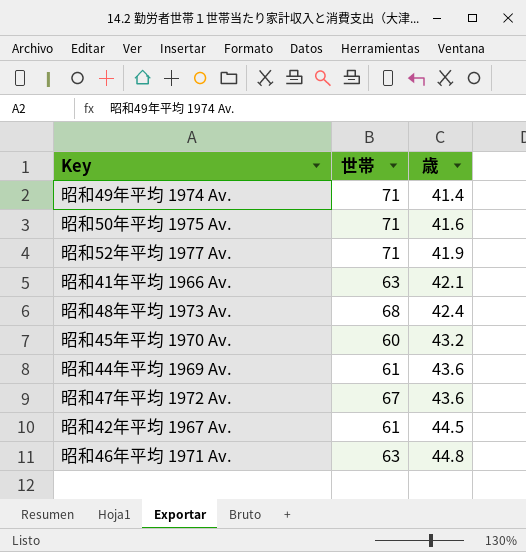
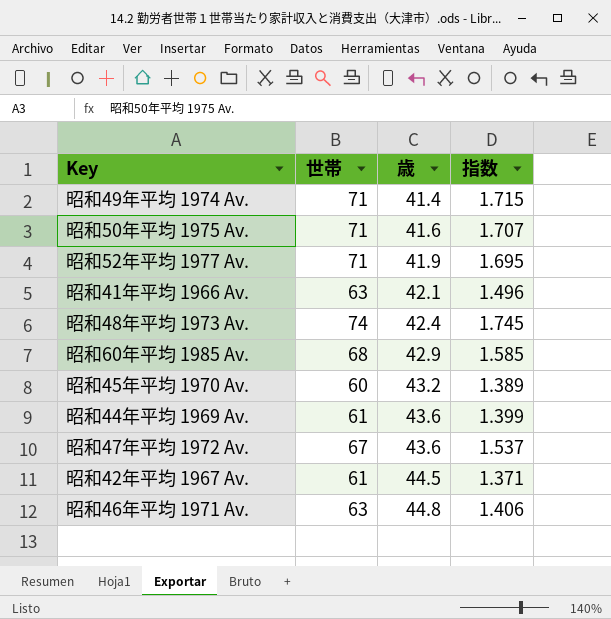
column 指数 | formula: none -> [世帯] / [歳]
昭和48年平均 1973 Av. | 世帯: 68 -> 74
row 昭和60年平均 1985 Av.: none -> 68 | 42.9 | 1.585

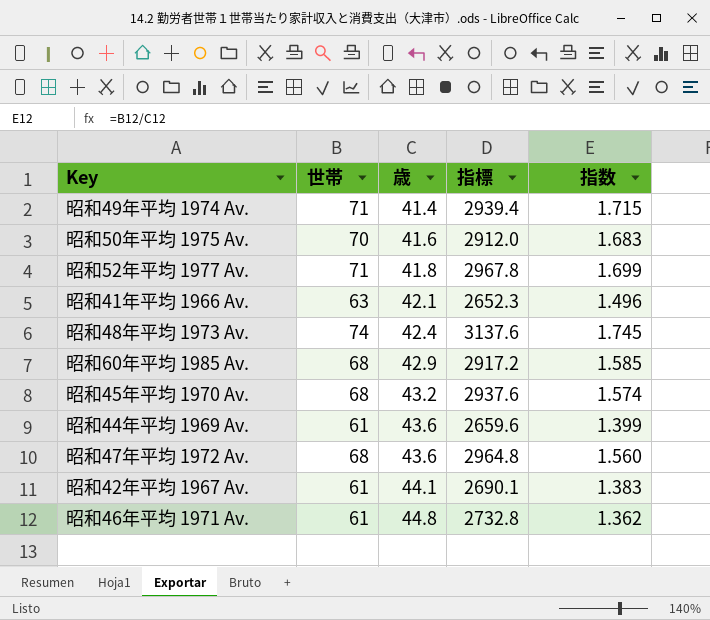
column 指標 | formula: none -> [世帯] * [歳]
昭和50年平均 1975 Av. | 世帯: 71 -> 70
昭和50年平均 1975 Av. | 指数: 1.707 -> 1.683
昭和52年平均 1977 Av. | 歳: 41.9 -> 41.8
昭和52年平均 1977 Av. | 指数: 1.695 -> 1.699
昭和45年平均 1970 Av. | 世帯: 60 -> 68
昭和45年平均 1970 Av. | 指数: 1.389 -> 1.574
昭和47年平均 1972 Av. | 世帯: 67 -> 68
昭和47年平均 1972 Av. | 指数: 1.537 -> 1.560
昭和42年平均 1967 Av. | 歳: 44.5 -> 44.1
昭和42年平均 1967 Av. | 指数: 1.371 -> 1.383
昭和46年平均 1971 Av. | 世帯: 63 -> 61
昭和46年平均 1971 Av. | 指数: 1.406 -> 1.362

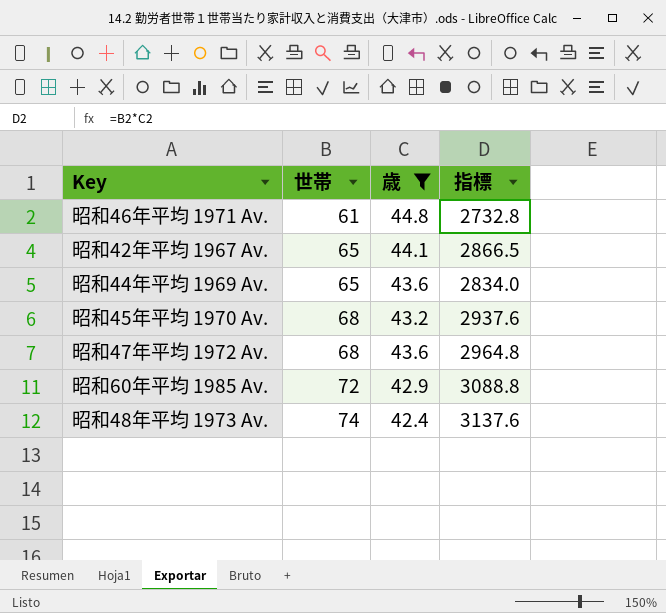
filter: none -> 歳 >= 42.4
row order: 歳 ascending -> 世帯 ascending
column 指数 | formula: [世帯] / [歳] -> none
昭和42年平均 1967 Av. | 世帯: 61 -> 65
昭和42年平均 1967 Av. | 指標: 2690.1 -> 2866.5
昭和44年平均 1969 Av. | 世帯: 61 -> 65
昭和44年平均 1969 Av. | 指標: 2659.6 -> 2834.0
昭和60年平均 1985 Av. | 世帯: 68 -> 72
昭和60年平均 1985 Av. | 指標: 2917.2 -> 3088.8

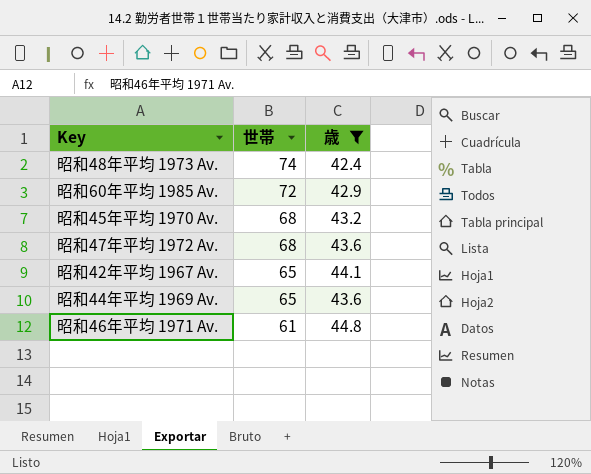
row order: 世帯 ascending -> 世帯 descending
column 指標 | formula: [世帯] * [歳] -> none

